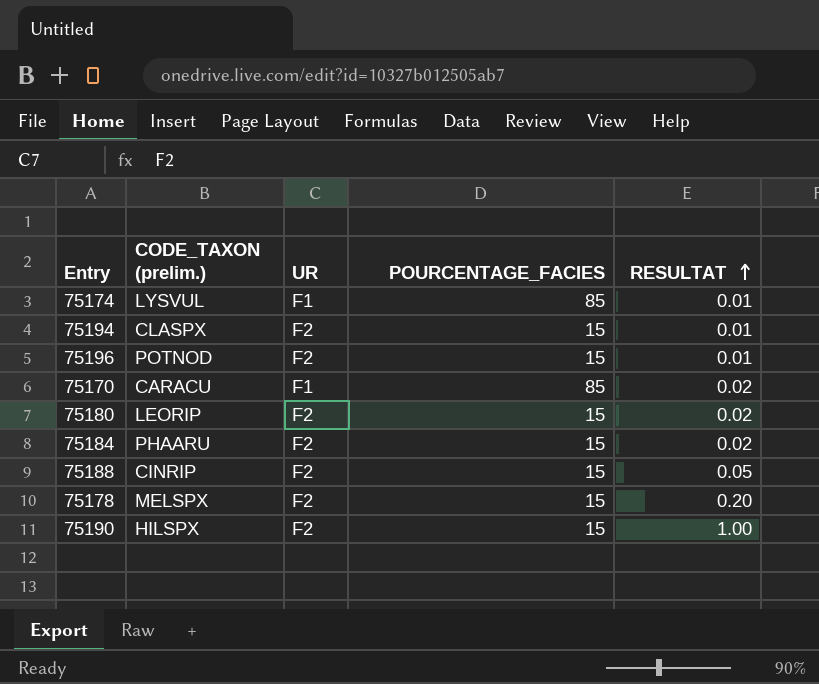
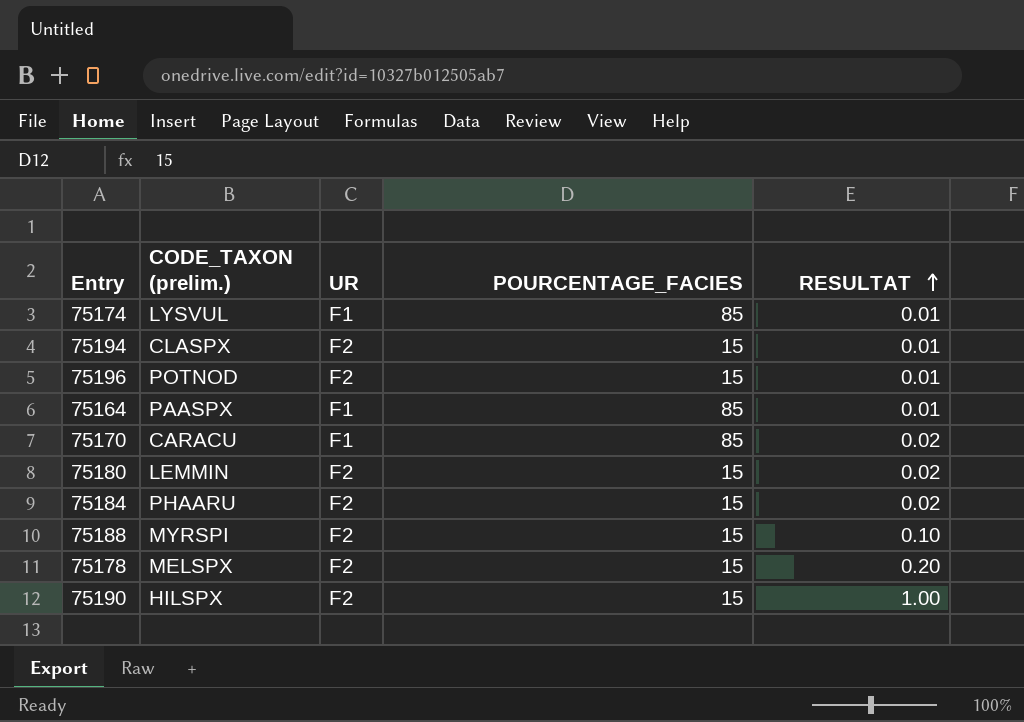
row 75164: none -> PAASPX | F1 | 85 | 0.01
75180 | CODE_TAXON (prelim.): LEORIP -> LEMMIN
75188 | CODE_TAXON (prelim.): CINRIP -> MYRSPI
75188 | RESULTAT: 0.05 -> 0.10

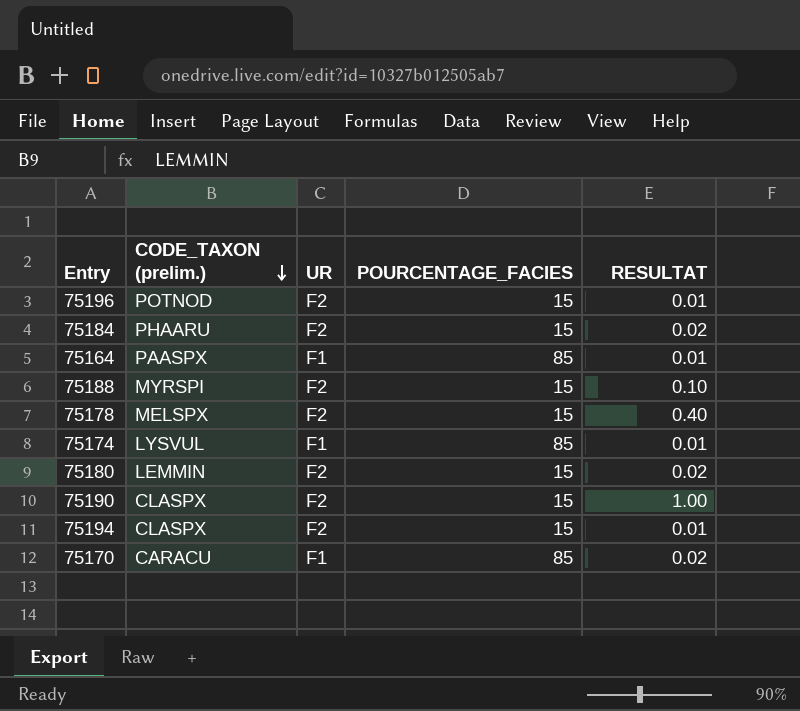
row order: RESULTAT ascending -> CODE_TAXON (prelim.) descending
75178 | RESULTAT: 0.20 -> 0.40
75190 | CODE_TAXON (prelim.): HILSPX -> CLASPX

